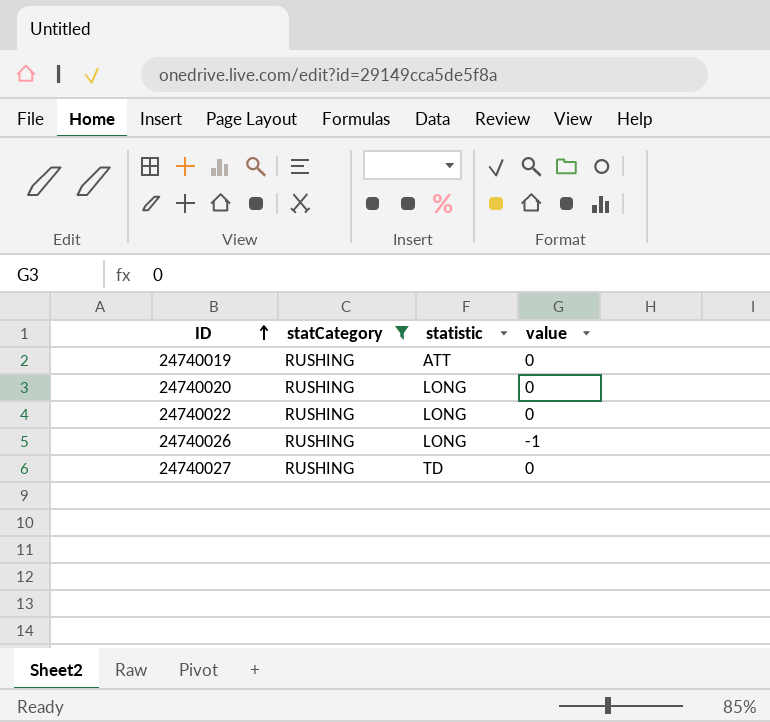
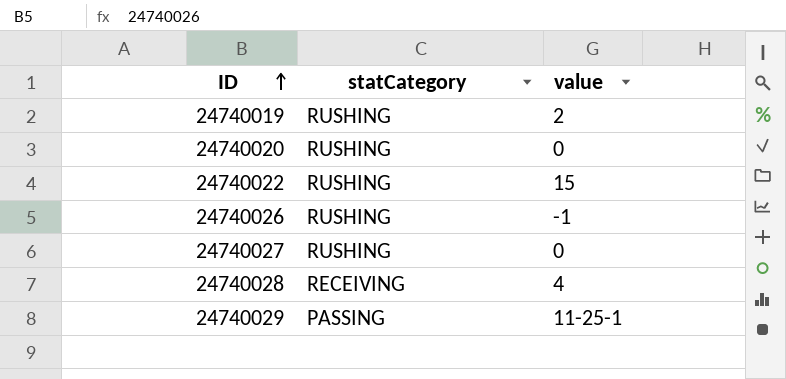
filter: statCategory = RUSHING -> none
column statistic | position: 3 -> none
24740019 | value: 0 -> 2
24740022 | value: 0 -> 15

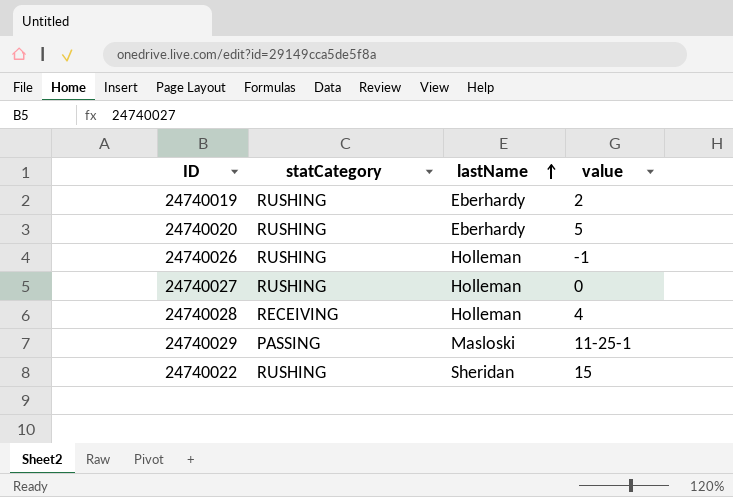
row order: ID ascending -> lastName ascending
column lastName | position: none -> 3
24740020 | value: 0 -> 5

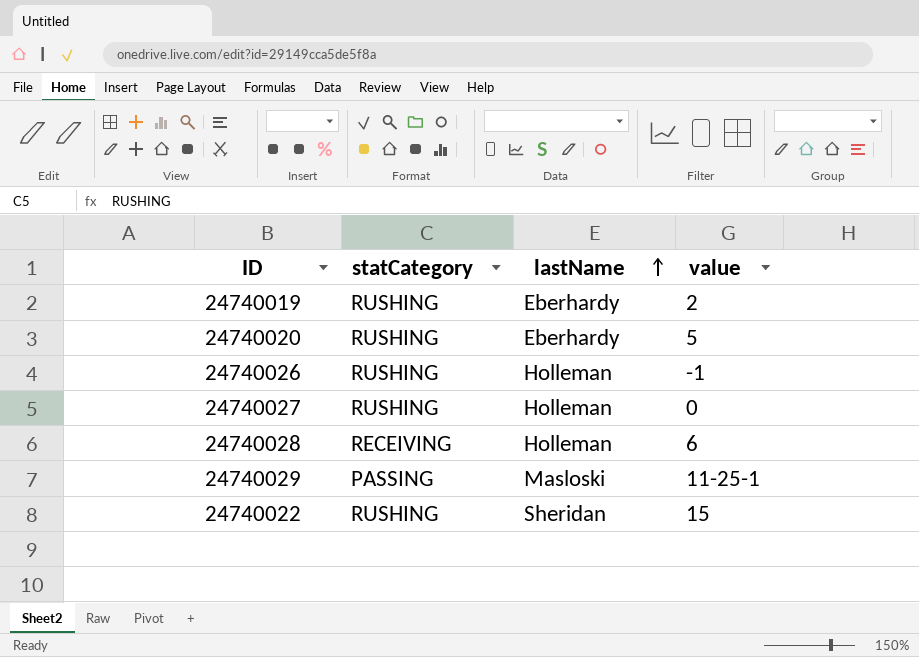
24740028 | value: 4 -> 6

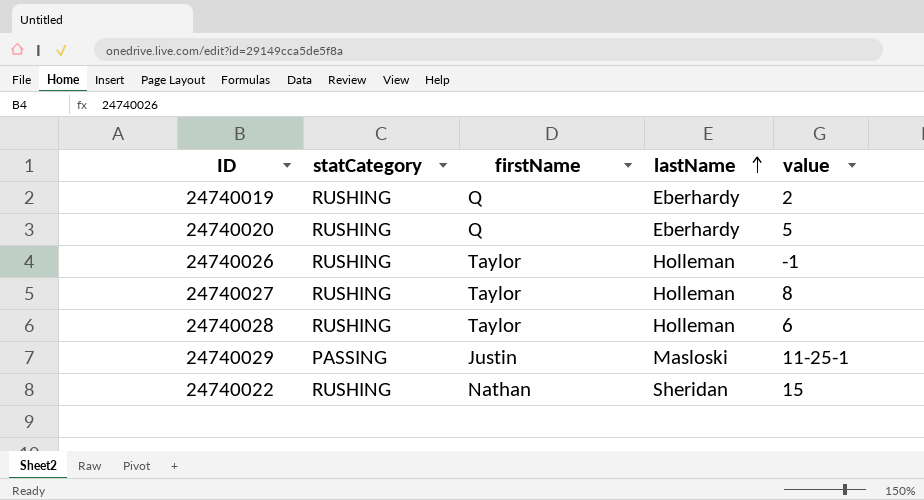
column firstName | position: none -> 3
24740027 | value: 0 -> 8
24740028 | statCategory: RECEIVING -> RUSHING

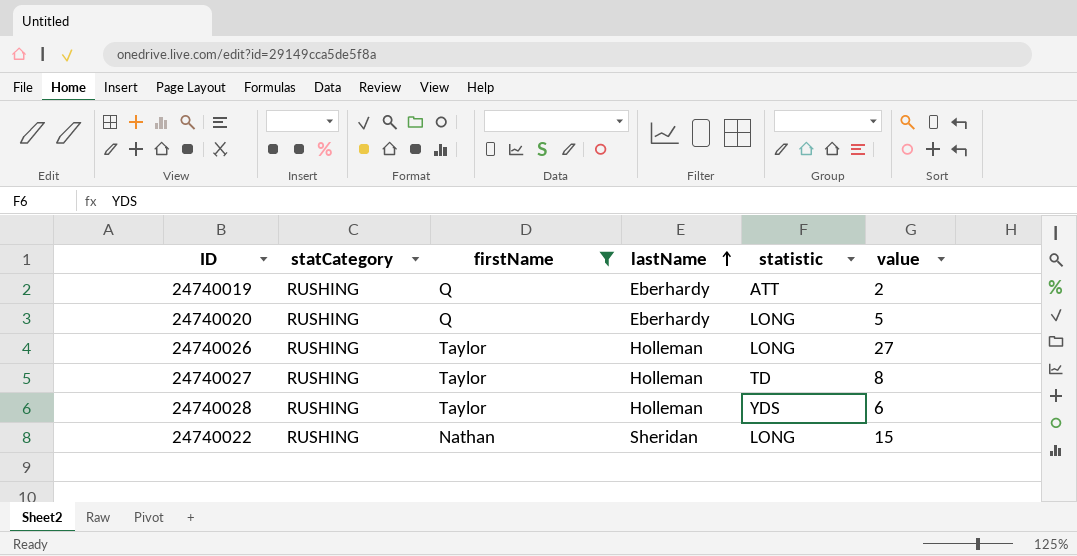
filter: none -> firstName != Justin
column statistic | position: none -> 5
24740026 | value: -1 -> 27

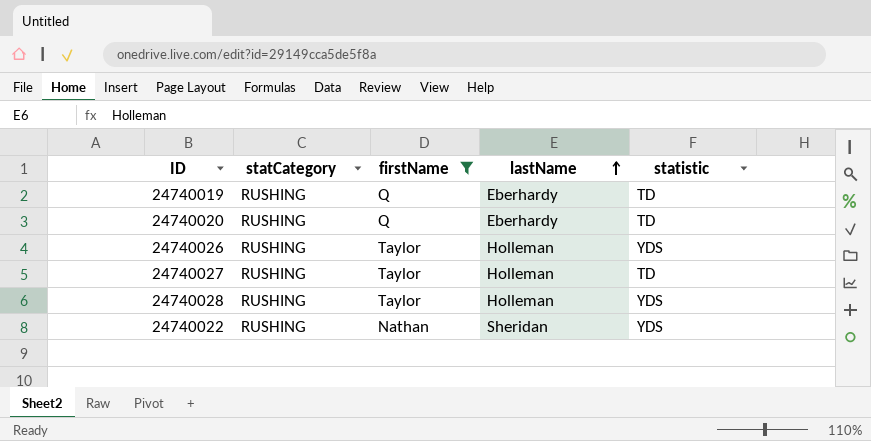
column value | position: 6 -> none
24740019 | statistic: ATT -> TD
24740020 | statistic: LONG -> TD
24740026 | statistic: LONG -> YDS
24740022 | statistic: LONG -> YDS

